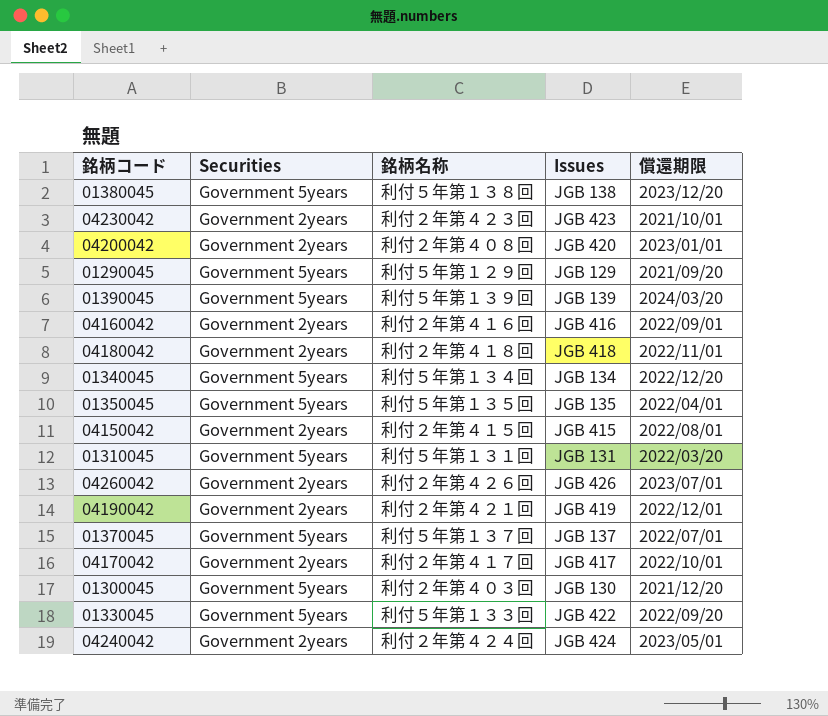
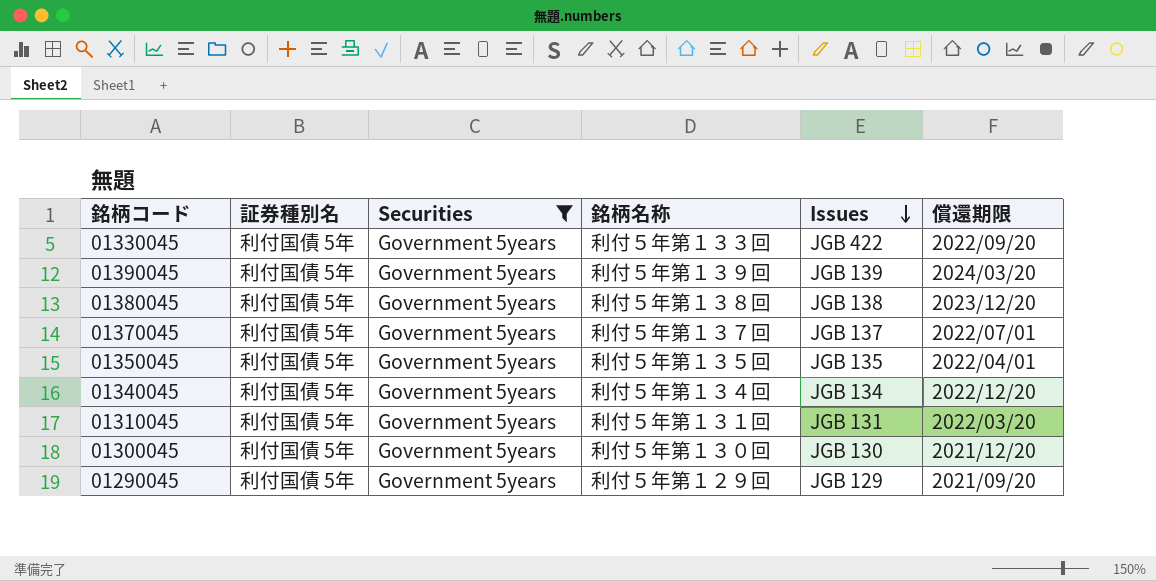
filter: none -> Securities = Government 5years
row order: none -> Issues descending
column 証券種別名 | position: none -> 2
01300045 | 銘柄名称: 利付２年第４０３回 -> 利付５年第１３０回

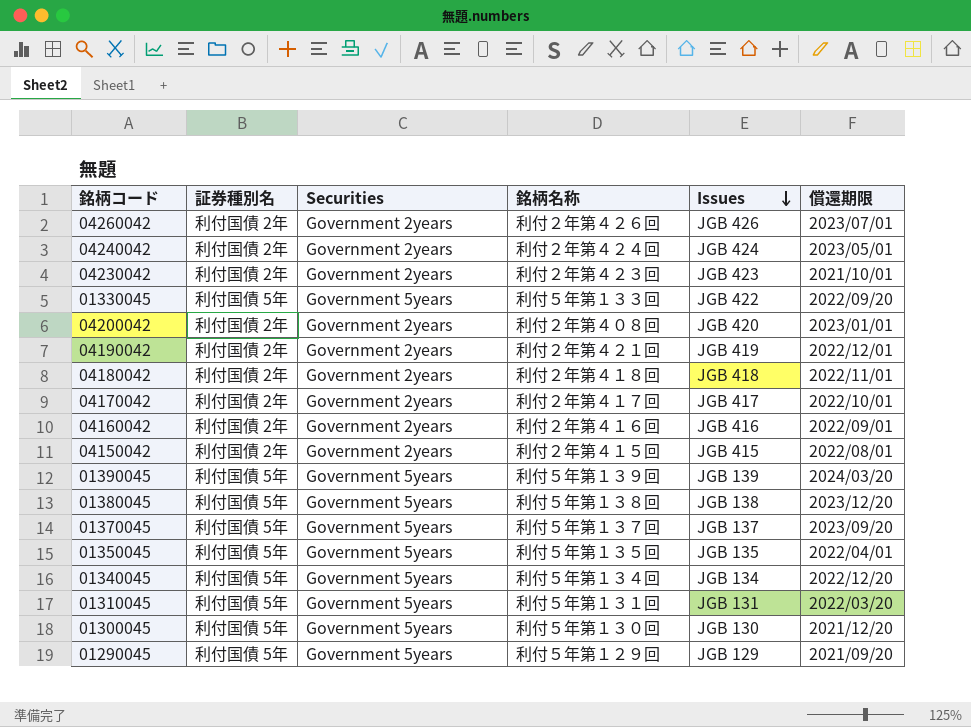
filter: Securities = Government 5years -> none
01370045 | 償還期限: 2022/07/01 -> 2023/09/20

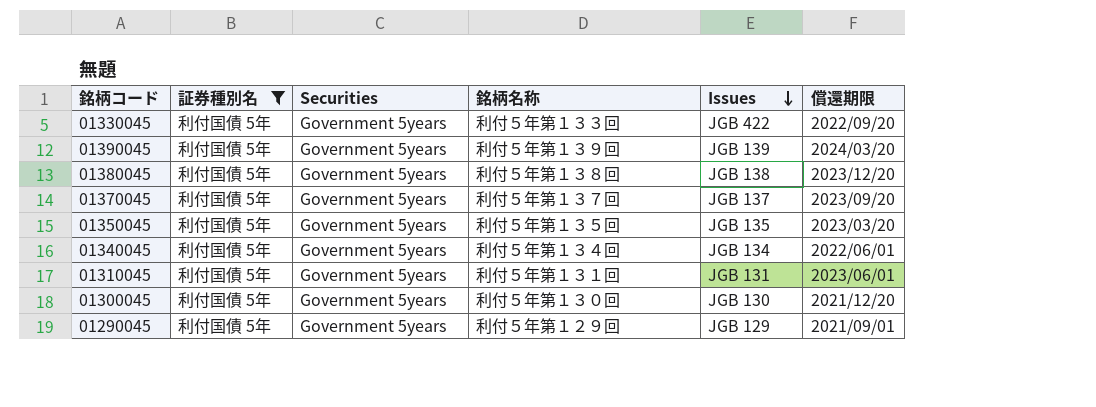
filter: none -> 証券種別名 = 利付国債 5年
01350045 | 償還期限: 2022/04/01 -> 2023/03/20
01340045 | 償還期限: 2022/12/20 -> 2022/06/01
01310045 | 償還期限: 2022/03/20 -> 2023/06/01
01290045 | 償還期限: 2021/09/20 -> 2021/09/01

